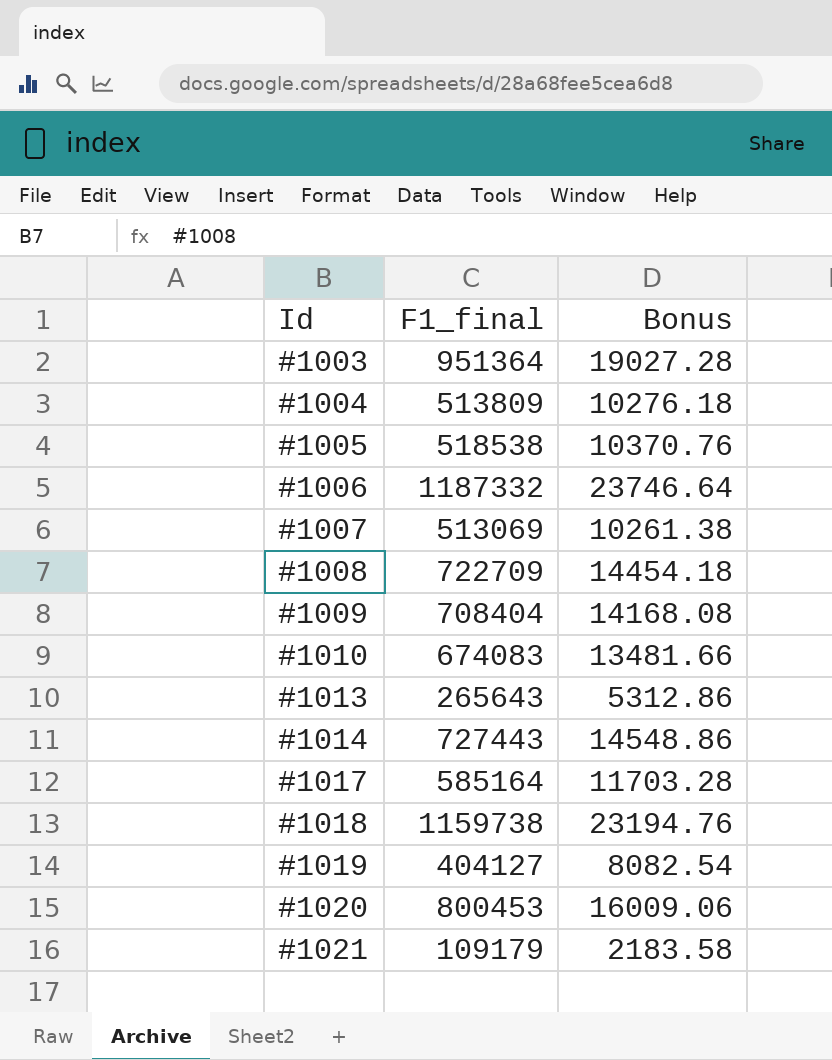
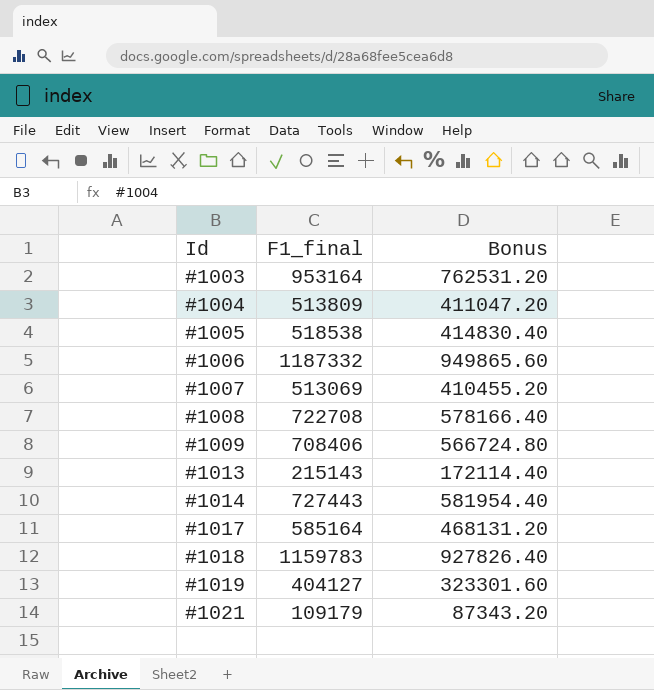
column Bonus | formula: [F1_final] * 0.02 -> [F1_final] * 0.8
row #1010: 674083 | 13481.66 -> none
row #1020: 800453 | 16009.06 -> none
#1003 | F1_final: 951364 -> 953164
#1008 | F1_final: 722709 -> 722708
#1009 | F1_final: 708404 -> 708406
#1013 | F1_final: 265643 -> 215143
#1018 | F1_final: 1159738 -> 1159783

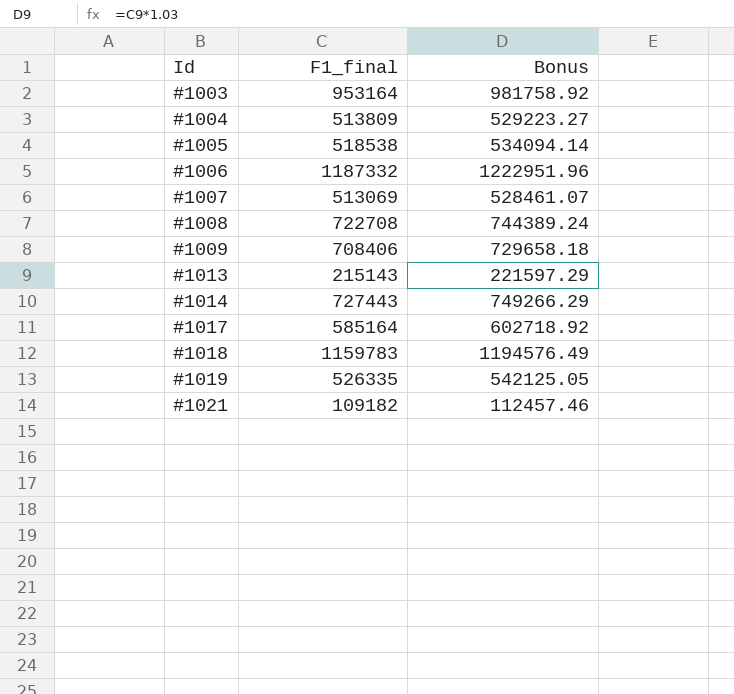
column Bonus | formula: [F1_final] * 0.8 -> [F1_final] * 1.03
#1019 | F1_final: 404127 -> 526335
#1021 | F1_final: 109179 -> 109182

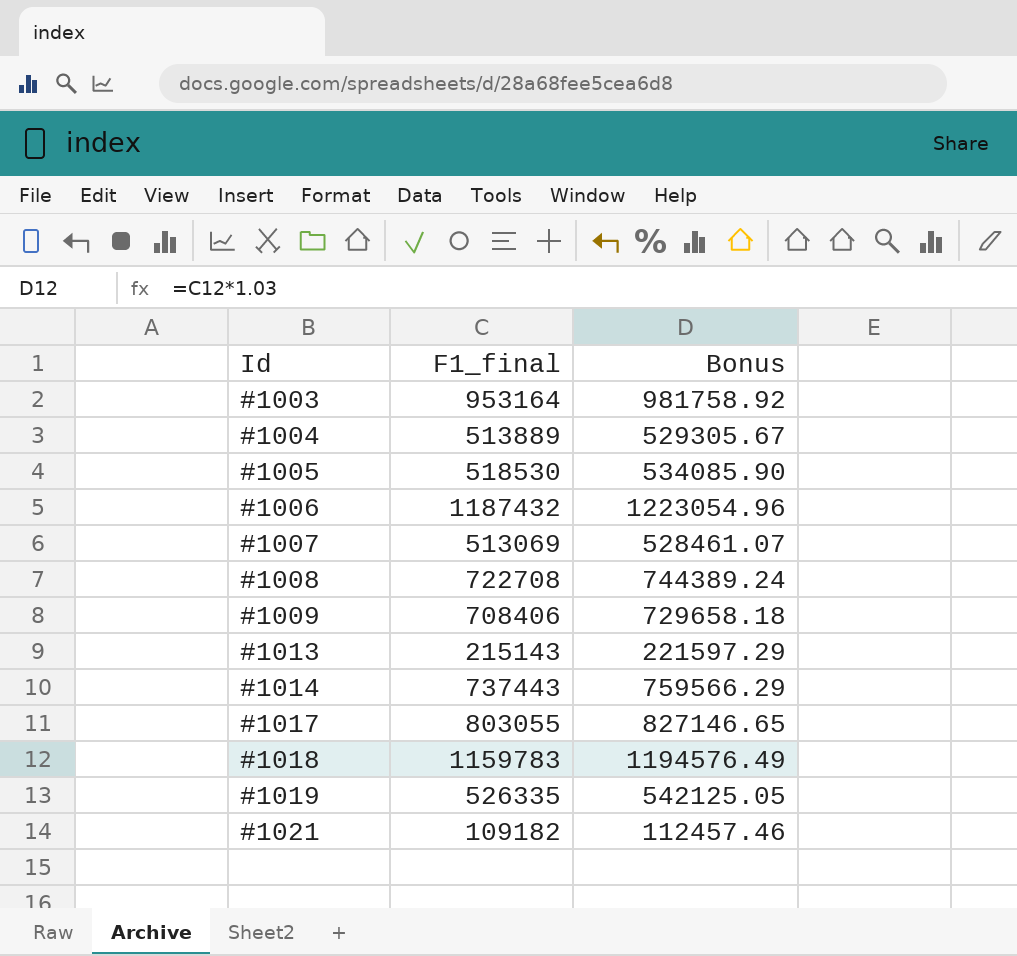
#1004 | F1_final: 513809 -> 513889
#1004 | Bonus: 529223.27 -> 529305.67
#1005 | F1_final: 518538 -> 518530
#1005 | Bonus: 534094.14 -> 534085.90
#1006 | F1_final: 1187332 -> 1187432
#1006 | Bonus: 1222951.96 -> 1223054.96
#1014 | F1_final: 727443 -> 737443
#1014 | Bonus: 749266.29 -> 759566.29
#1017 | F1_final: 585164 -> 803055
#1017 | Bonus: 602718.92 -> 827146.65

